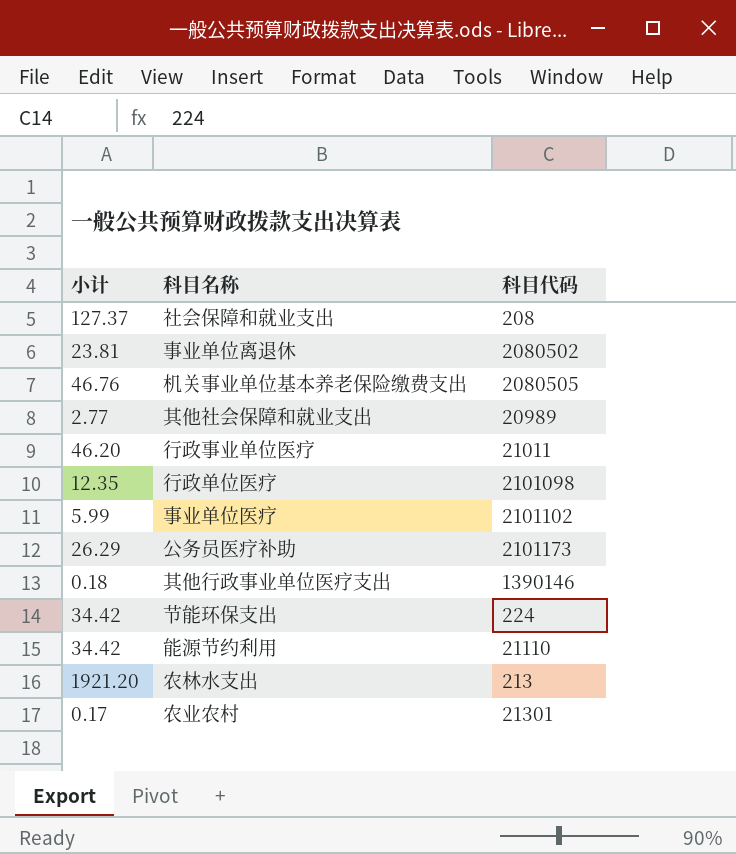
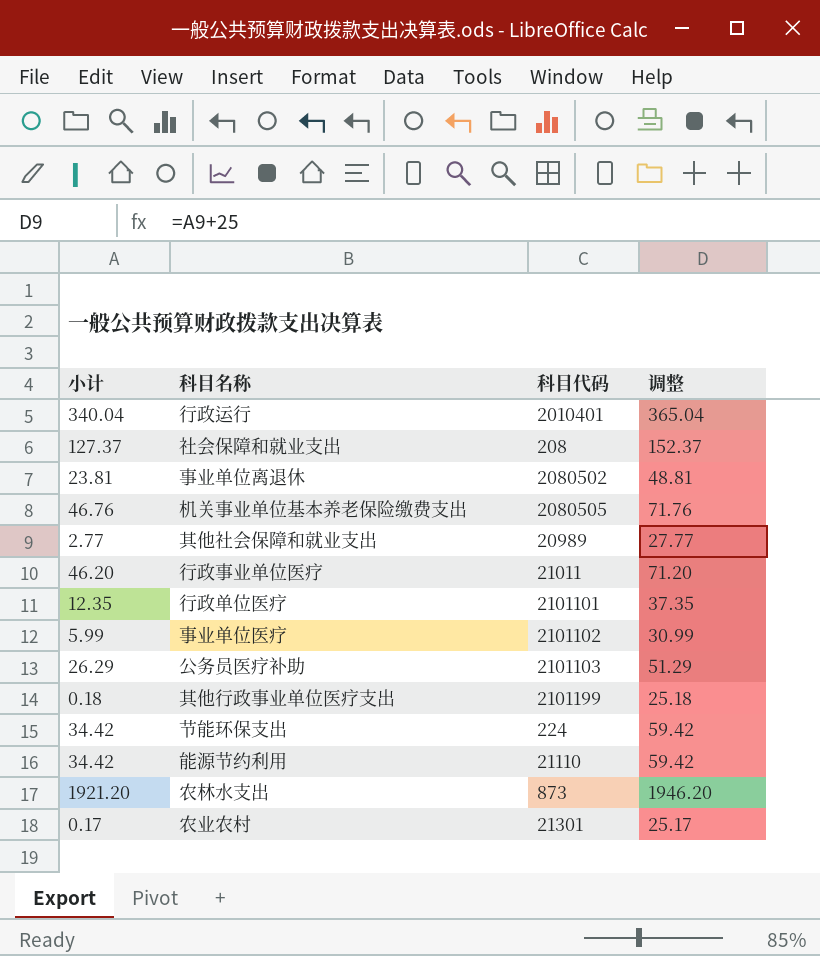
column 调整 | formula: none -> [小计] + 25
row 行政运行: none -> 340.04 | 2010401 | 365.04
行政单位医疗 | 科目代码: 2101098 -> 2101101
公务员医疗补助 | 科目代码: 2101173 -> 2101103
其他行政事业单位医疗支出 | 科目代码: 1390146 -> 2101199
农林水支出 | 科目代码: 213 -> 873

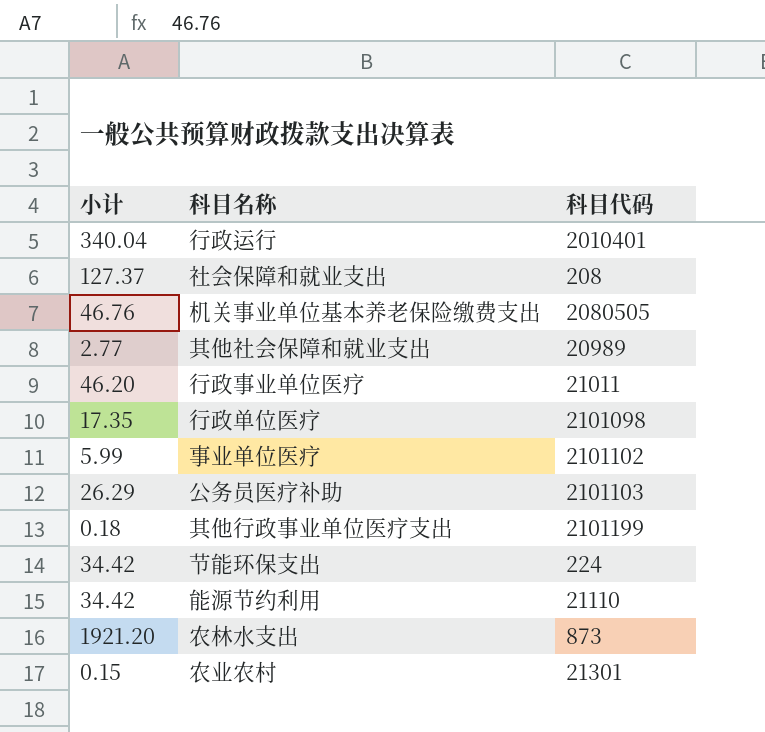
column 调整 | formula: [小计] + 25 -> none
row 事业单位离退休: 23.81 | 2080502 | 48.81 -> none
行政单位医疗 | 小计: 12.35 -> 17.35
行政单位医疗 | 科目代码: 2101101 -> 2101098
农业农村 | 小计: 0.17 -> 0.15

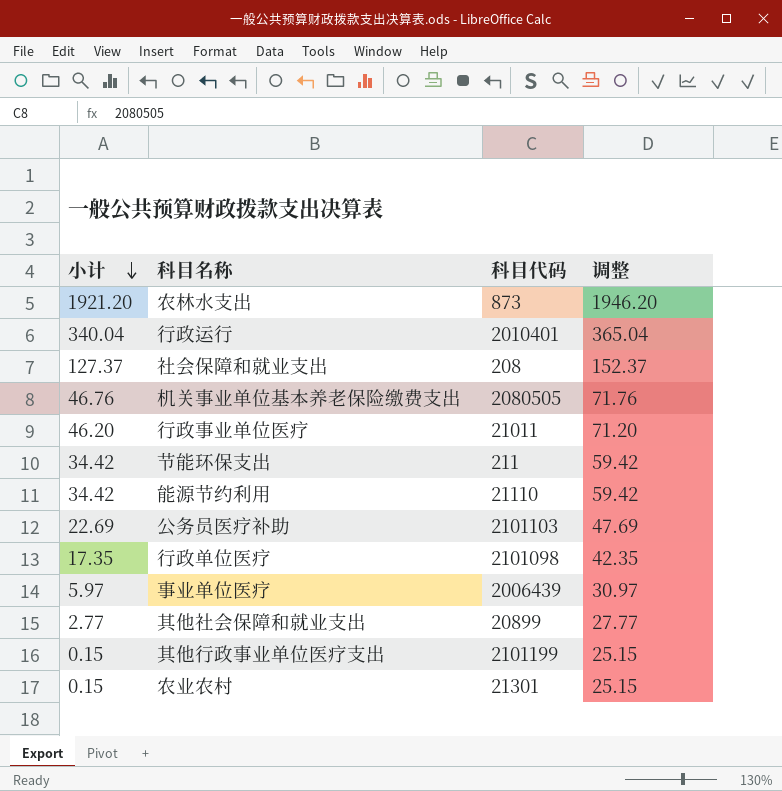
row order: none -> 小计 descending
column 调整 | formula: none -> [小计] + 25
节能环保支出 | 科目代码: 224 -> 211
公务员医疗补助 | 小计: 26.29 -> 22.69
事业单位医疗 | 小计: 5.99 -> 5.97
事业单位医疗 | 科目代码: 2101102 -> 2006439
其他社会保障和就业支出 | 科目代码: 20989 -> 20899
其他行政事业单位医疗支出 | 小计: 0.18 -> 0.15

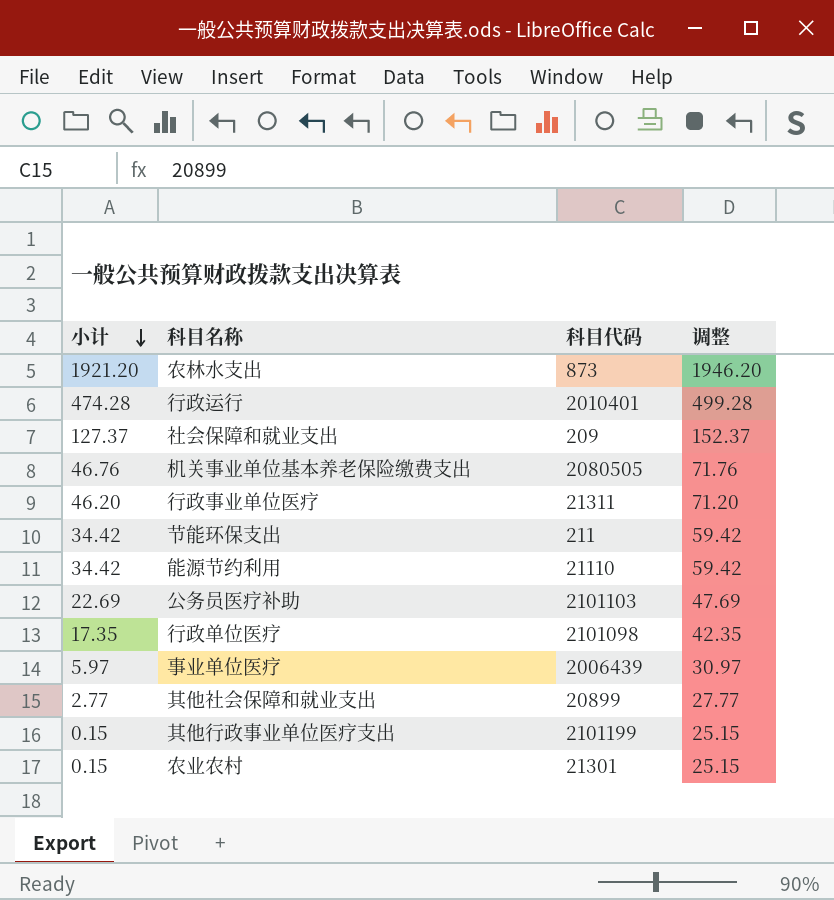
行政运行 | 小计: 340.04 -> 474.28
行政运行 | 调整: 365.04 -> 499.28
社会保障和就业支出 | 科目代码: 208 -> 209
行政事业单位医疗 | 科目代码: 21011 -> 21311

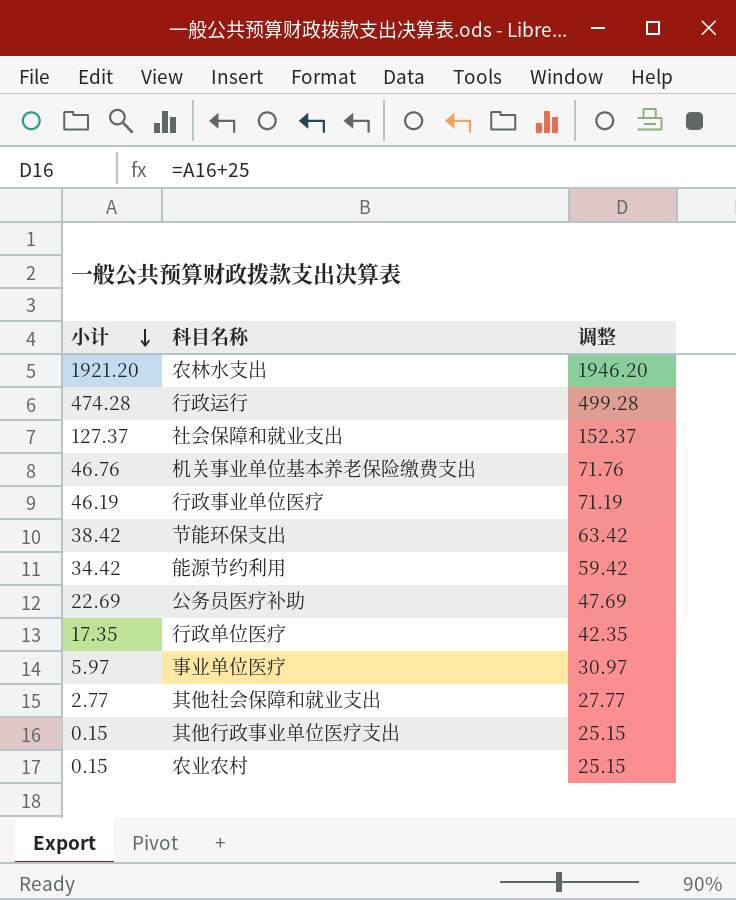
column 科目代码 | position: 3 -> none
行政事业单位医疗 | 小计: 46.20 -> 46.19
行政事业单位医疗 | 调整: 71.20 -> 71.19
节能环保支出 | 小计: 34.42 -> 38.42
节能环保支出 | 调整: 59.42 -> 63.42

